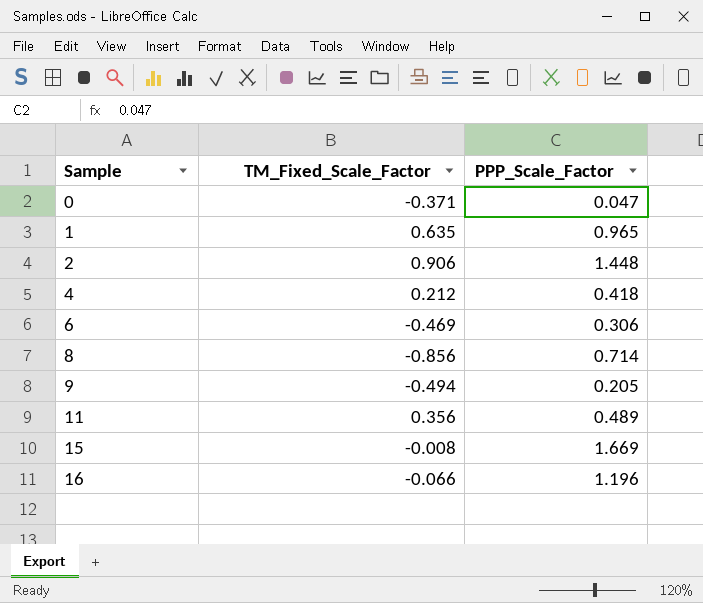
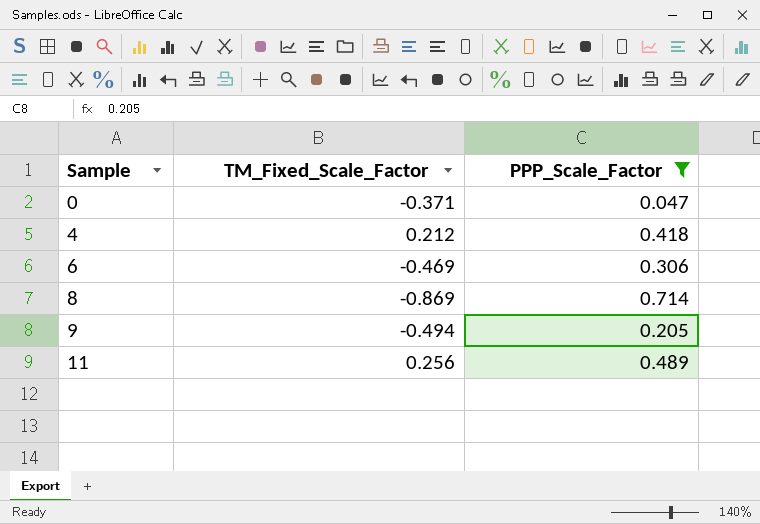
filter: none -> PPP_Scale_Factor <= 0.714
8 | TM_Fixed_Scale_Factor: -0.856 -> -0.869
11 | TM_Fixed_Scale_Factor: 0.356 -> 0.256

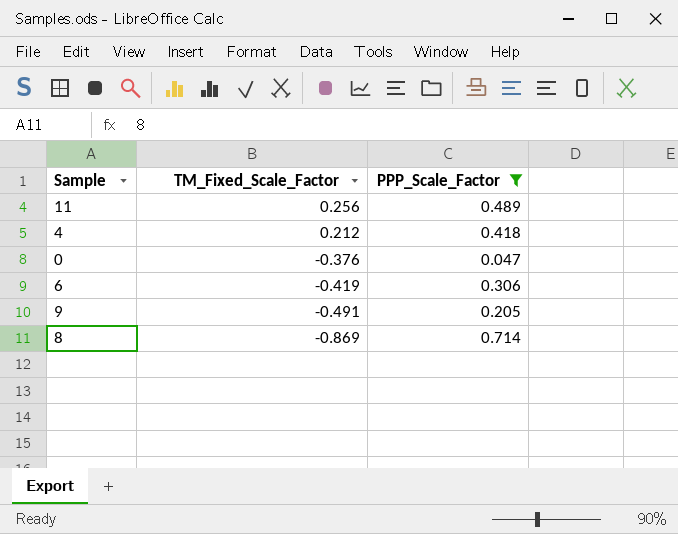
row order: Sample ascending -> TM_Fixed_Scale_Factor descending
0 | TM_Fixed_Scale_Factor: -0.371 -> -0.376
6 | TM_Fixed_Scale_Factor: -0.469 -> -0.419
9 | TM_Fixed_Scale_Factor: -0.494 -> -0.491

